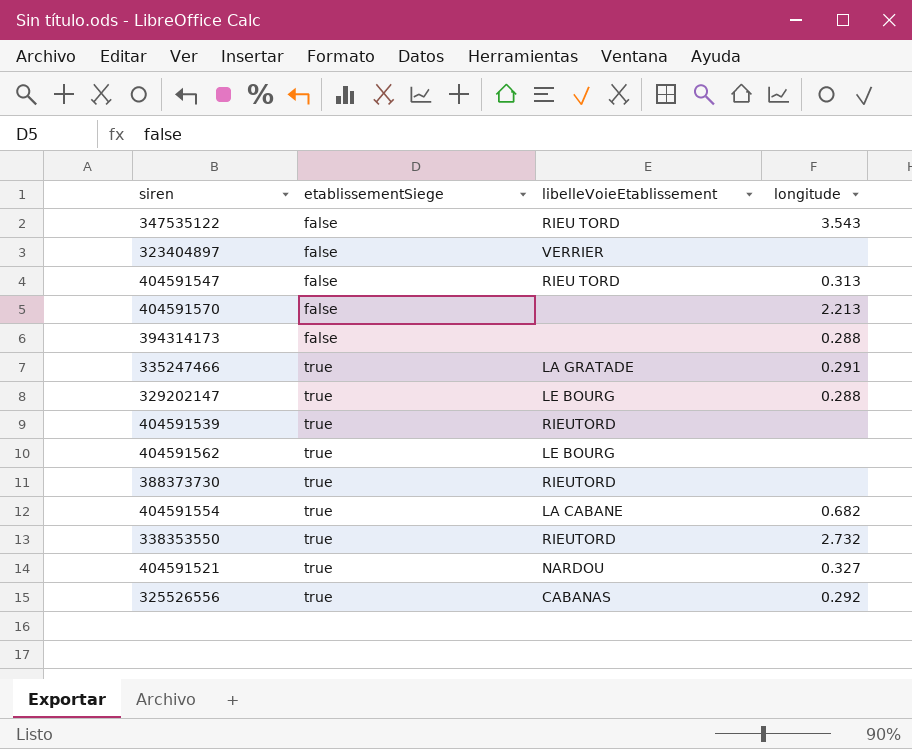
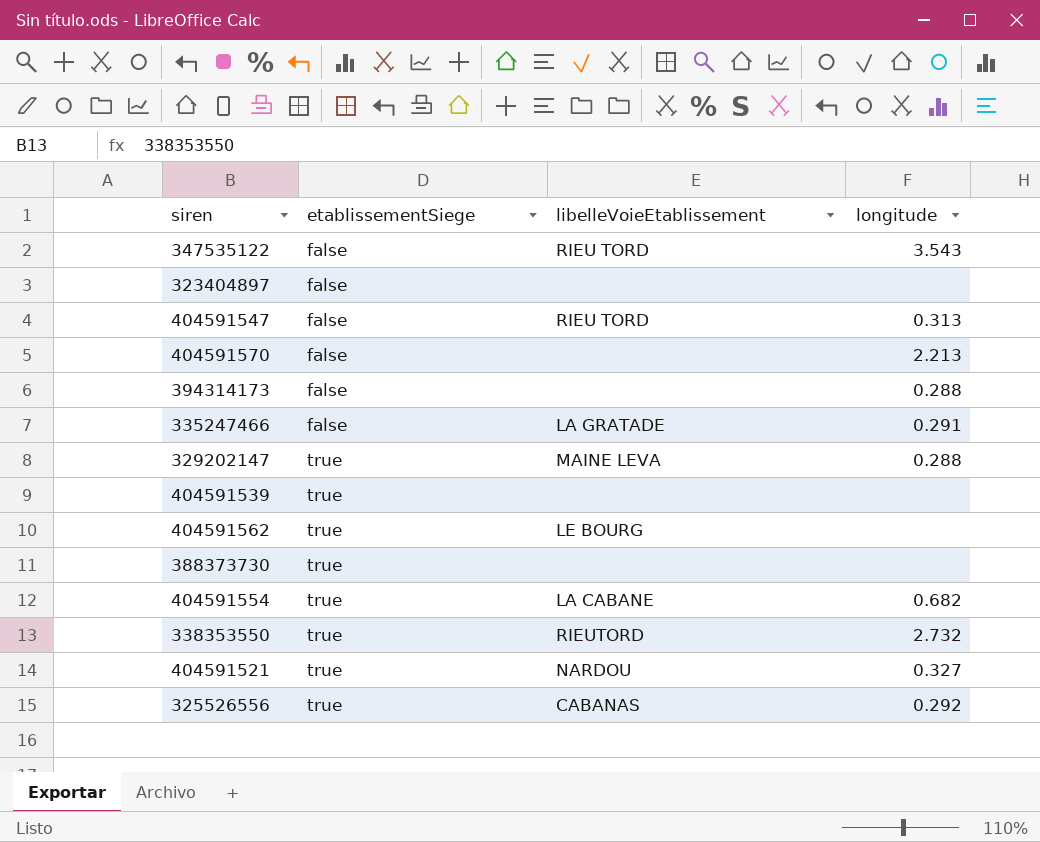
323404897 | libelleVoieEtablissement: VERRIER -> none
335247466 | etablissementSiege: true -> false
329202147 | libelleVoieEtablissement: LE BOURG -> MAINE LEVA
404591539 | libelleVoieEtablissement: RIEUTORD -> none
388373730 | libelleVoieEtablissement: RIEUTORD -> none

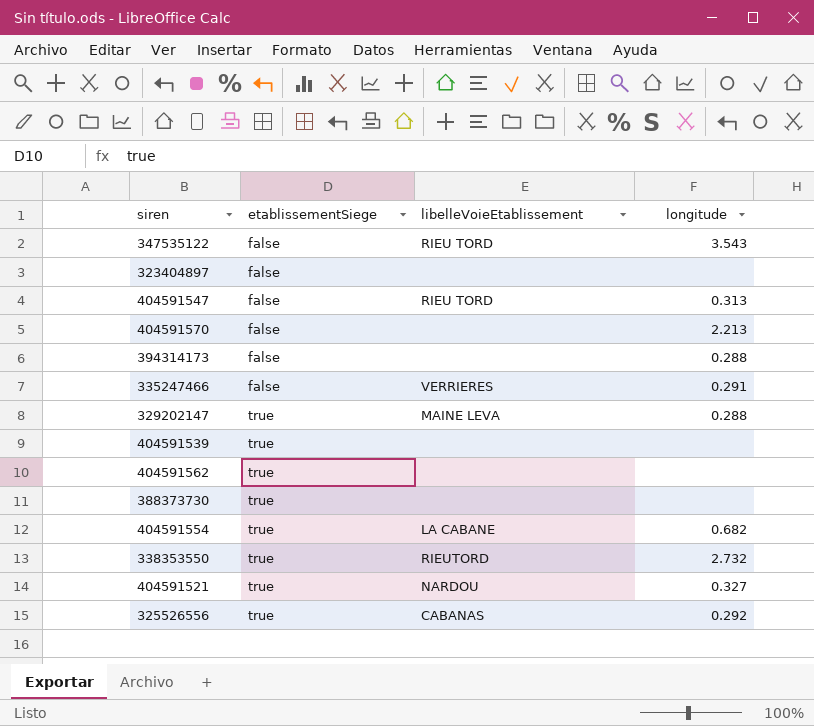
335247466 | libelleVoieEtablissement: LA GRATADE -> VERRIERES
404591562 | libelleVoieEtablissement: LE BOURG -> none

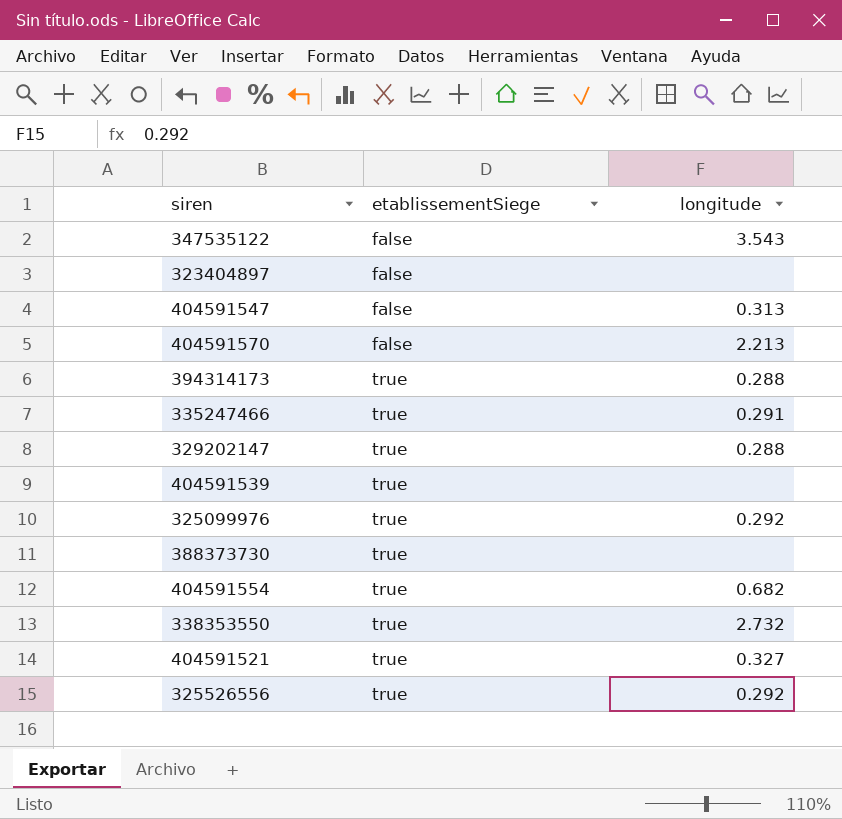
column libelleVoieEtablissement | position: 3 -> none
row 404591562: true | none | none -> none
394314173 | etablissementSiege: false -> true
335247466 | etablissementSiege: false -> true
row 325099976: none -> true | 0.292

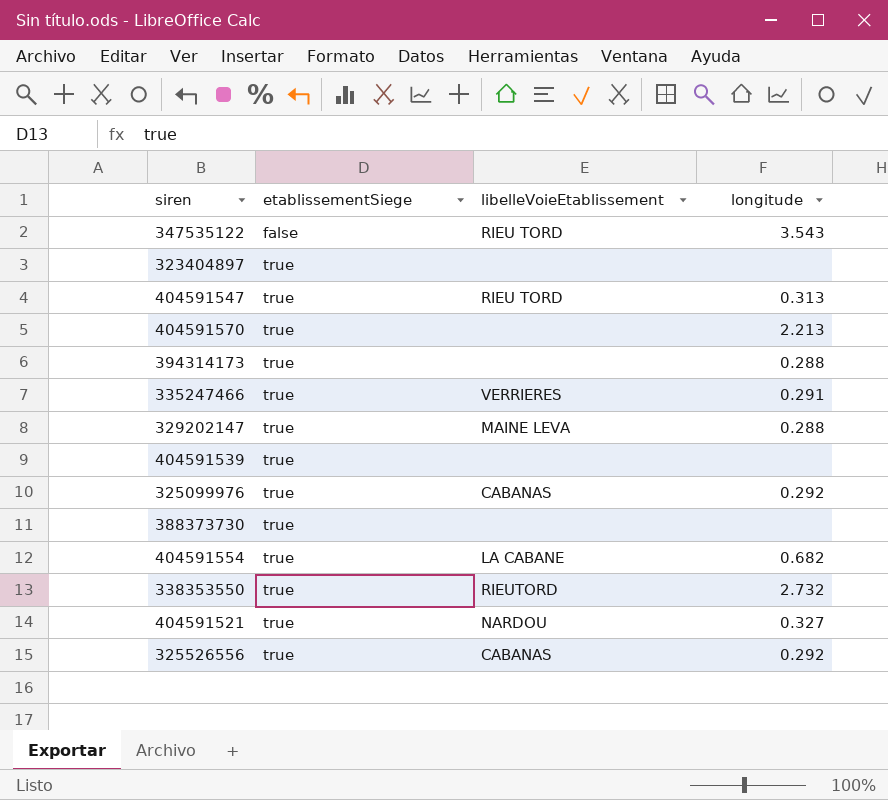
column libelleVoieEtablissement | position: none -> 3
323404897 | etablissementSiege: false -> true
404591547 | etablissementSiege: false -> true
404591570 | etablissementSiege: false -> true

